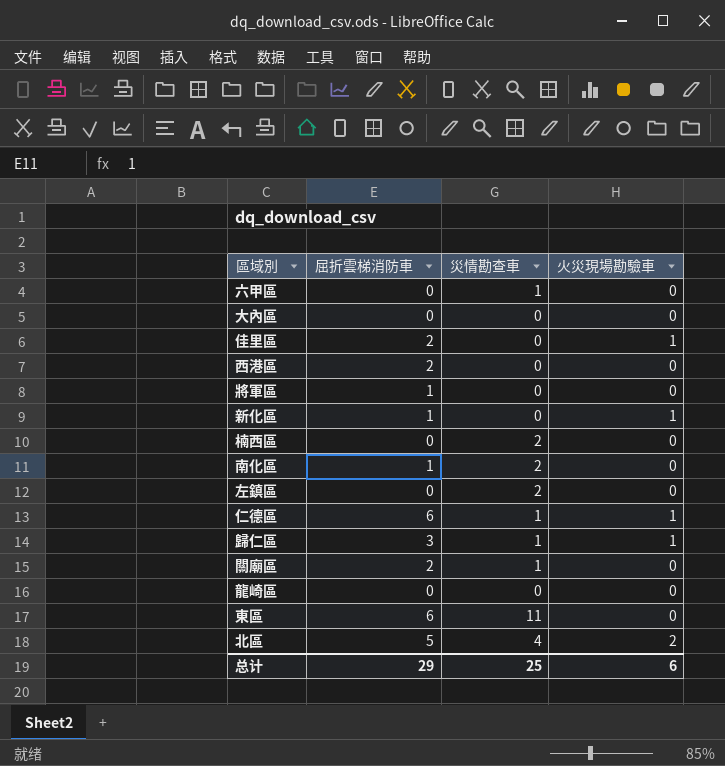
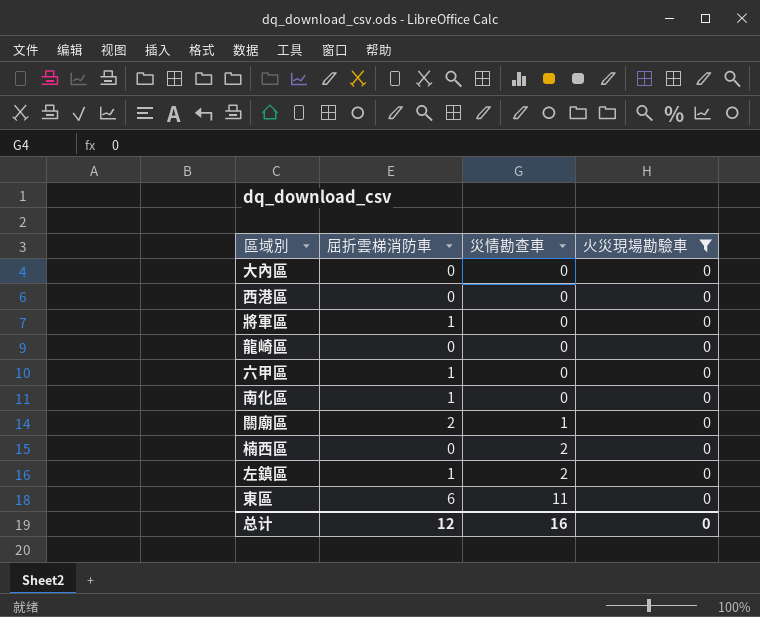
filter: none -> 火災現場勘驗車 = 0
row order: none -> 災情勘查車 ascending
西港區 | 屈折雲梯消防車: 2 -> 0
六甲區 | 屈折雲梯消防車: 0 -> 1
六甲區 | 災情勘查車: 1 -> 0
南化區 | 災情勘查車: 2 -> 0
左鎮區 | 屈折雲梯消防車: 0 -> 1
总计 | 屈折雲梯消防車: 29 -> 12
总计 | 災情勘查車: 25 -> 16
总计 | 火災現場勘驗車: 6 -> 0

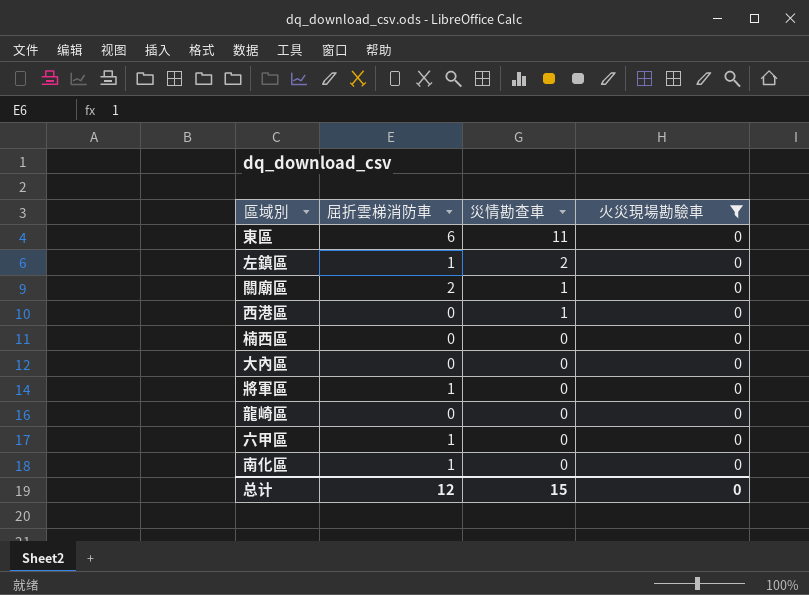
row order: 災情勘查車 ascending -> 災情勘查車 descending
西港區 | 災情勘查車: 0 -> 1
楠西區 | 災情勘查車: 2 -> 0
总计 | 災情勘查車: 16 -> 15

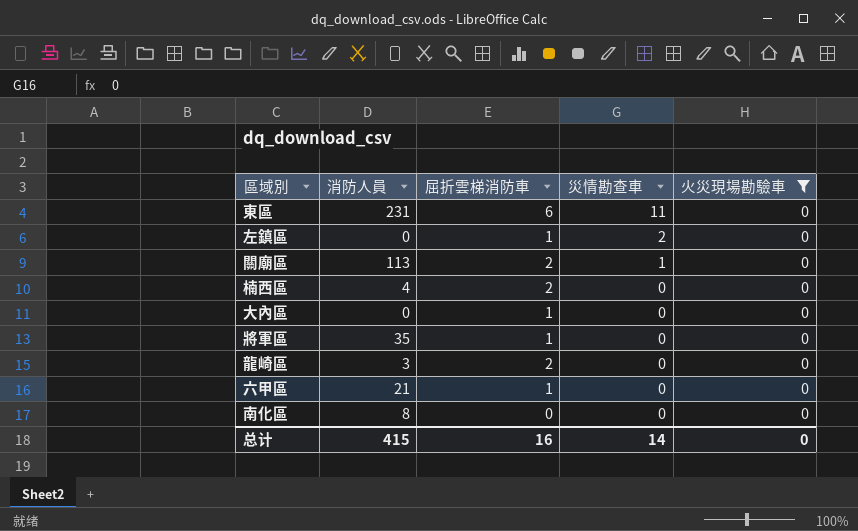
column 消防人員 | position: none -> 2
row 西港區: 0 | 1 | 0 -> none
楠西區 | 屈折雲梯消防車: 0 -> 2
大內區 | 屈折雲梯消防車: 0 -> 1
龍崎區 | 屈折雲梯消防車: 0 -> 2
南化區 | 屈折雲梯消防車: 1 -> 0
总计 | 屈折雲梯消防車: 12 -> 16
总计 | 災情勘查車: 15 -> 14

